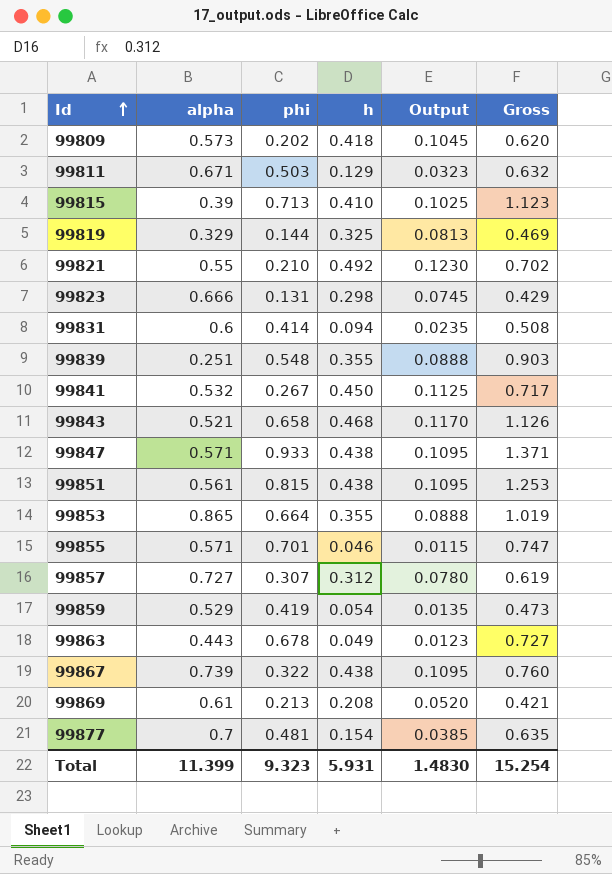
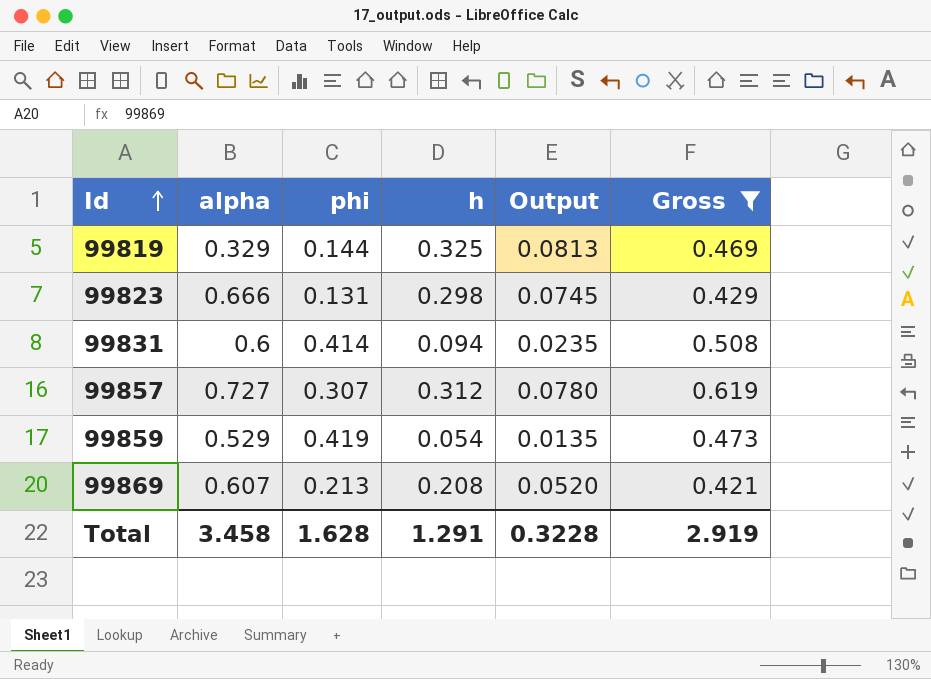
filter: none -> Gross <= 0.619
99869 | alpha: 0.61 -> 0.607
Total | alpha: 11.399 -> 3.458
Total | phi: 9.323 -> 1.628
Total | h: 5.931 -> 1.291
Total | Output: 1.4830 -> 0.3228
Total | Gross: 15.254 -> 2.919

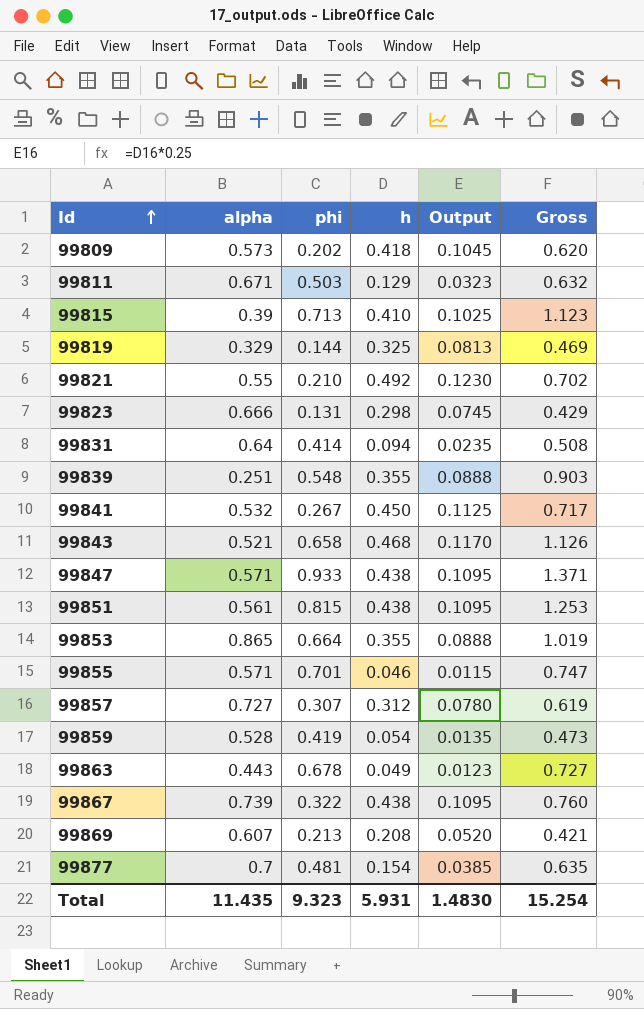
filter: Gross <= 0.619 -> none
99831 | alpha: 0.6 -> 0.64
99859 | alpha: 0.529 -> 0.528
Total | alpha: 3.458 -> 11.435
Total | phi: 1.628 -> 9.323
Total | h: 1.291 -> 5.931
Total | Output: 0.3228 -> 1.4830
Total | Gross: 2.919 -> 15.254

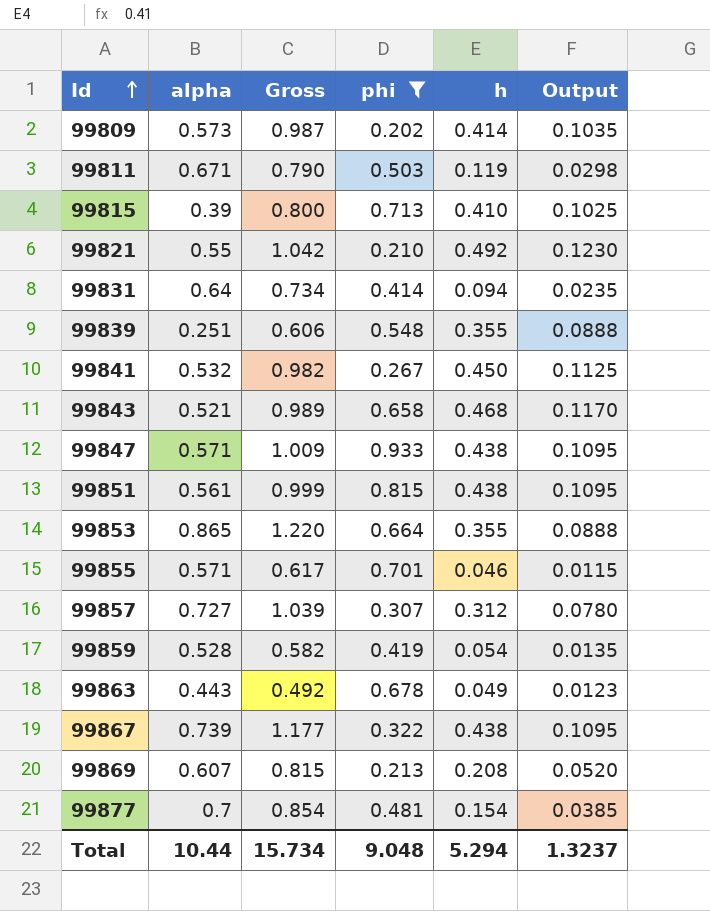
filter: none -> phi >= 0.202
column Gross | formula: [phi] + [h] -> [alpha] + [h]
column Gross | position: 6 -> 3
99809 | h: 0.418 -> 0.414
99809 | Output: 0.1045 -> 0.1035
99811 | h: 0.129 -> 0.119
99811 | Output: 0.0323 -> 0.0298
Total | alpha: 11.435 -> 10.44
Total | Gross: 15.254 -> 15.734
Total | phi: 9.323 -> 9.048
Total | h: 5.931 -> 5.294
Total | Output: 1.4830 -> 1.3237

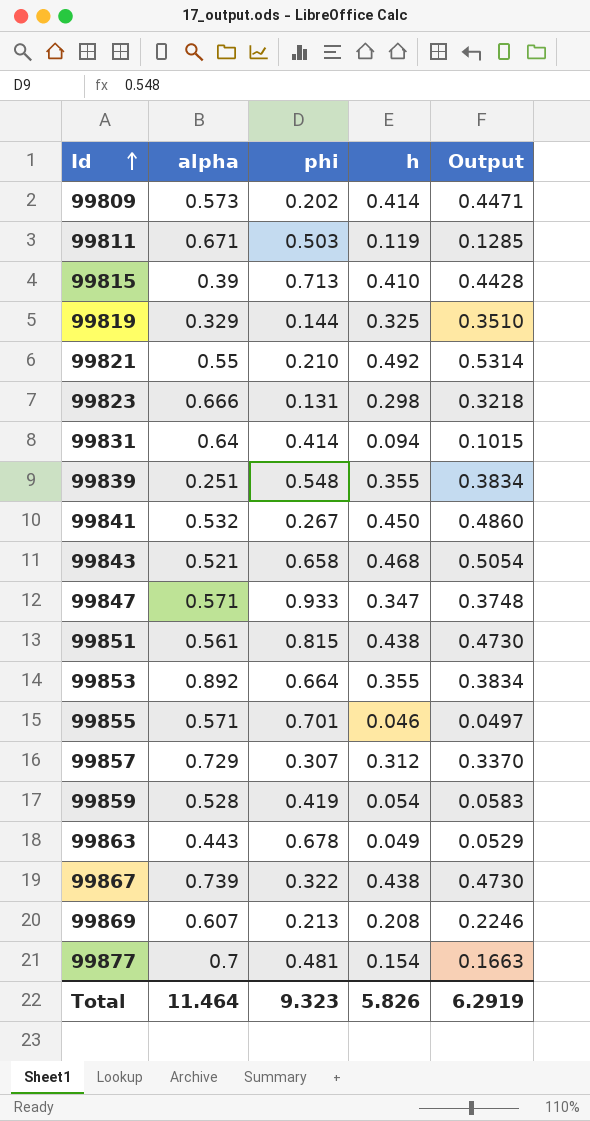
filter: phi >= 0.202 -> none
column Gross | formula: [alpha] + [h] -> none
column Output | formula: [h] * 0.25 -> [h] * 1.08
99847 | h: 0.438 -> 0.347
99853 | alpha: 0.865 -> 0.892
99857 | alpha: 0.727 -> 0.729
Total | alpha: 10.44 -> 11.464
Total | phi: 9.048 -> 9.323
Total | h: 5.294 -> 5.826
Total | Output: 1.3237 -> 6.2919

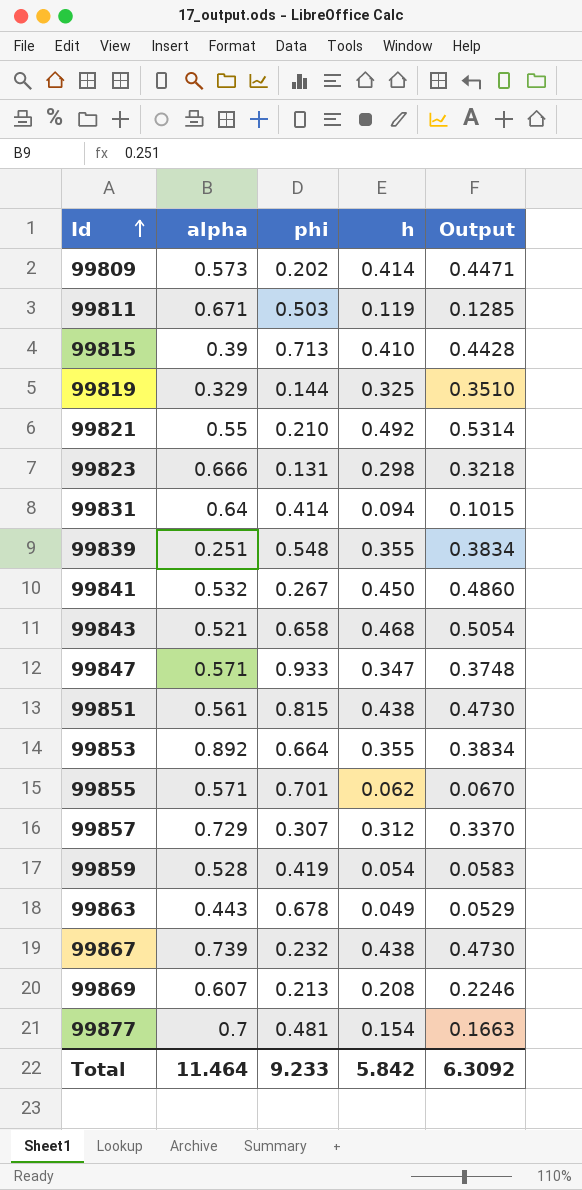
99855 | h: 0.046 -> 0.062
99855 | Output: 0.0497 -> 0.0670
99867 | phi: 0.322 -> 0.232
Total | phi: 9.323 -> 9.233
Total | h: 5.826 -> 5.842
Total | Output: 6.2919 -> 6.3092

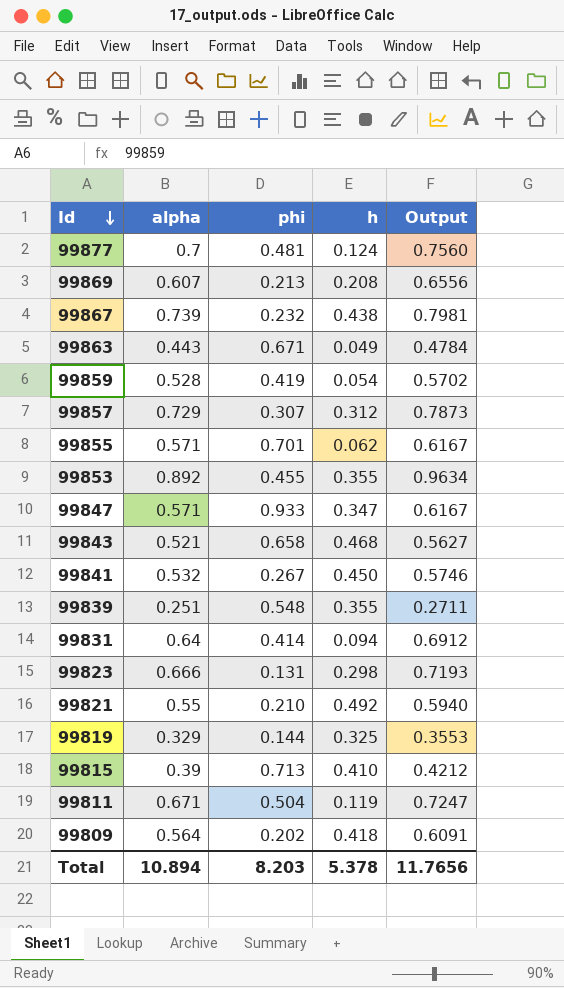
row order: Id ascending -> Id descending
column Output | formula: [h] * 1.08 -> [alpha] * 1.08
row 99851: 0.561 | 0.815 | 0.438 | 0.4730 -> none
99877 | h: 0.154 -> 0.124
99863 | phi: 0.678 -> 0.671
99853 | phi: 0.664 -> 0.455
99811 | phi: 0.503 -> 0.504
99809 | alpha: 0.573 -> 0.564
99809 | h: 0.414 -> 0.418
Total | alpha: 11.464 -> 10.894
Total | phi: 9.233 -> 8.203
Total | h: 5.842 -> 5.378
Total | Output: 6.3092 -> 11.7656

